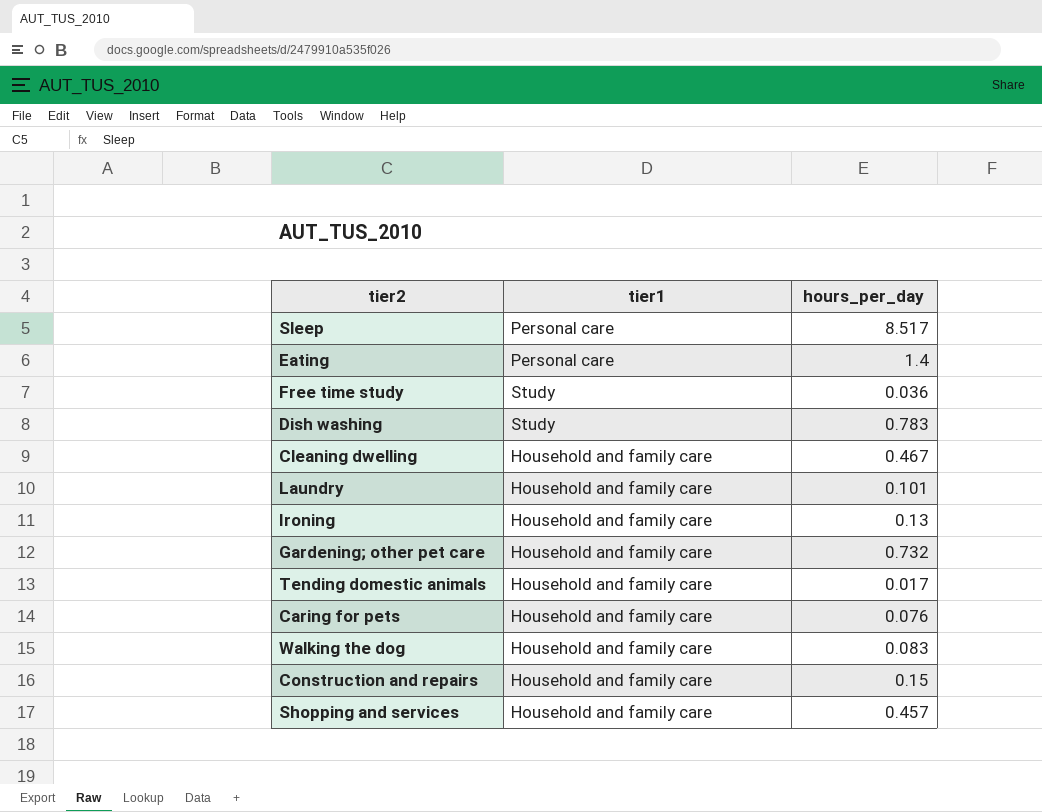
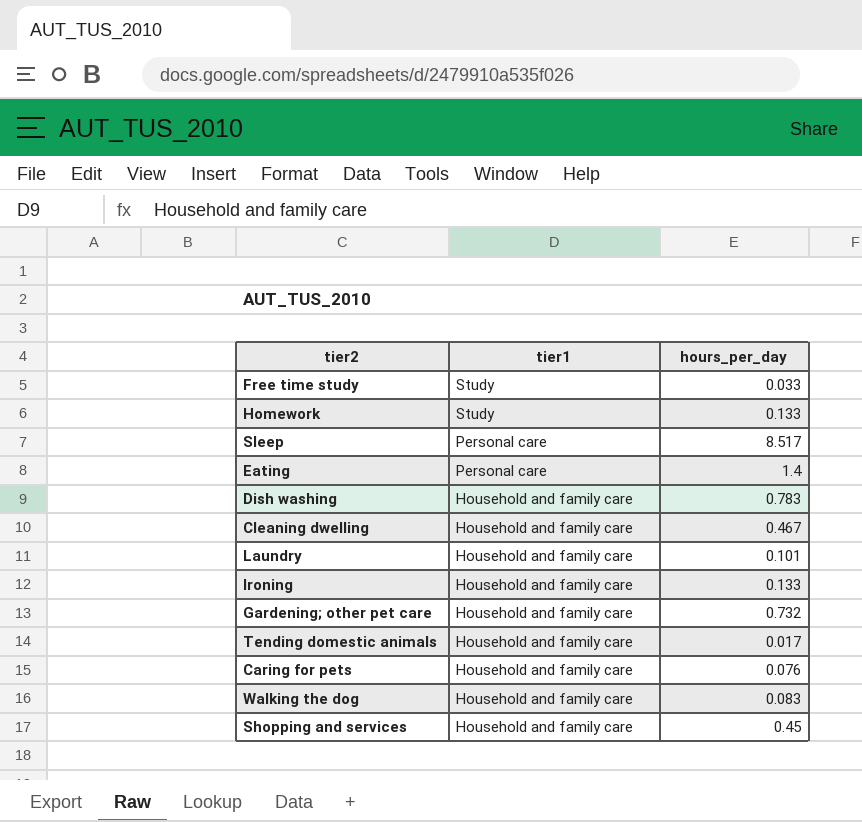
row order: none -> tier1 descending
row Construction and repairs: Household and family care | 0.15 -> none
Free time study | hours_per_day: 0.036 -> 0.033
row Homework: none -> Study | 0.133
Dish washing | tier1: Study -> Household and family care
Ironing | hours_per_day: 0.13 -> 0.133
Shopping and services | hours_per_day: 0.457 -> 0.45

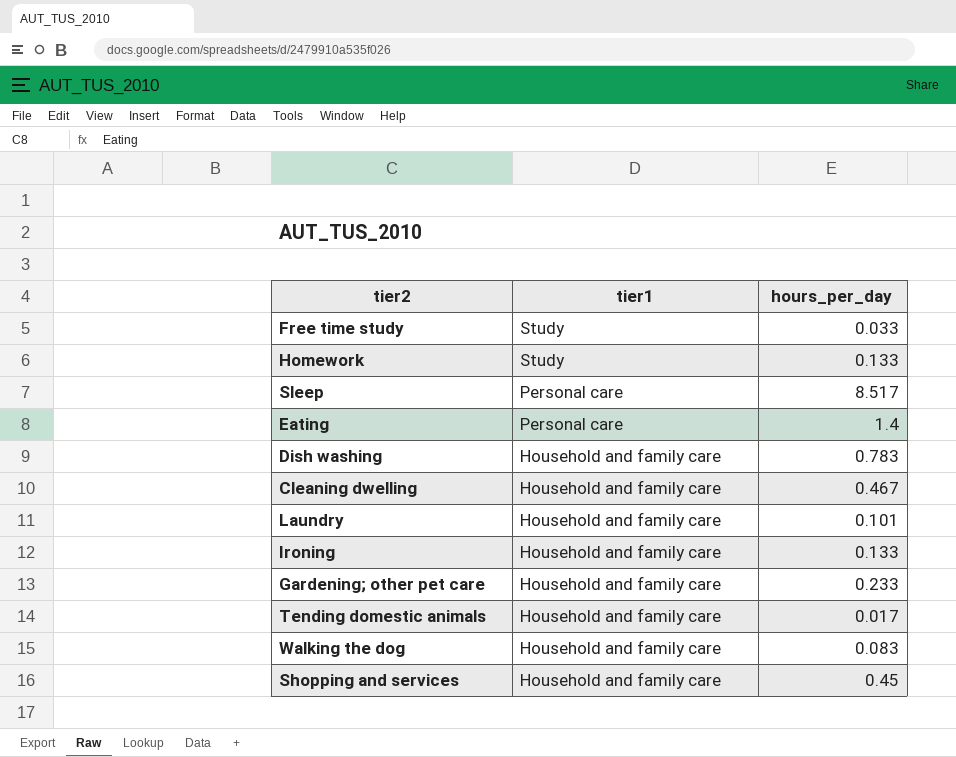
row Caring for pets: Household and family care | 0.076 -> none
Gardening; other pet care | hours_per_day: 0.732 -> 0.233

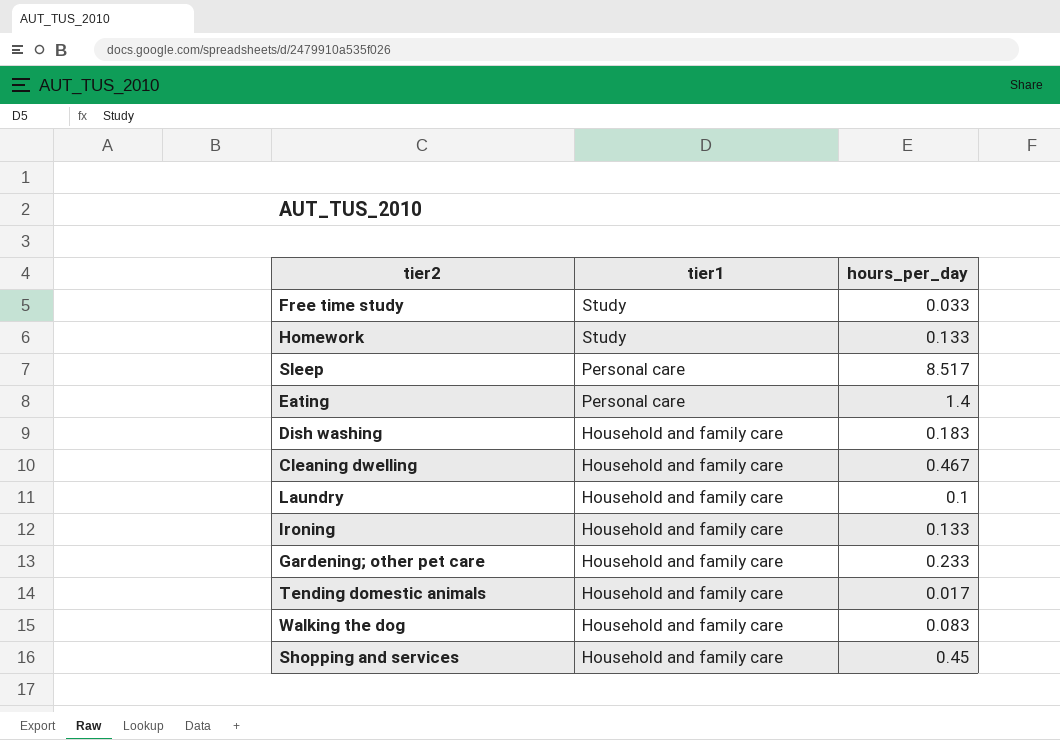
Dish washing | hours_per_day: 0.783 -> 0.183
Laundry | hours_per_day: 0.101 -> 0.1

